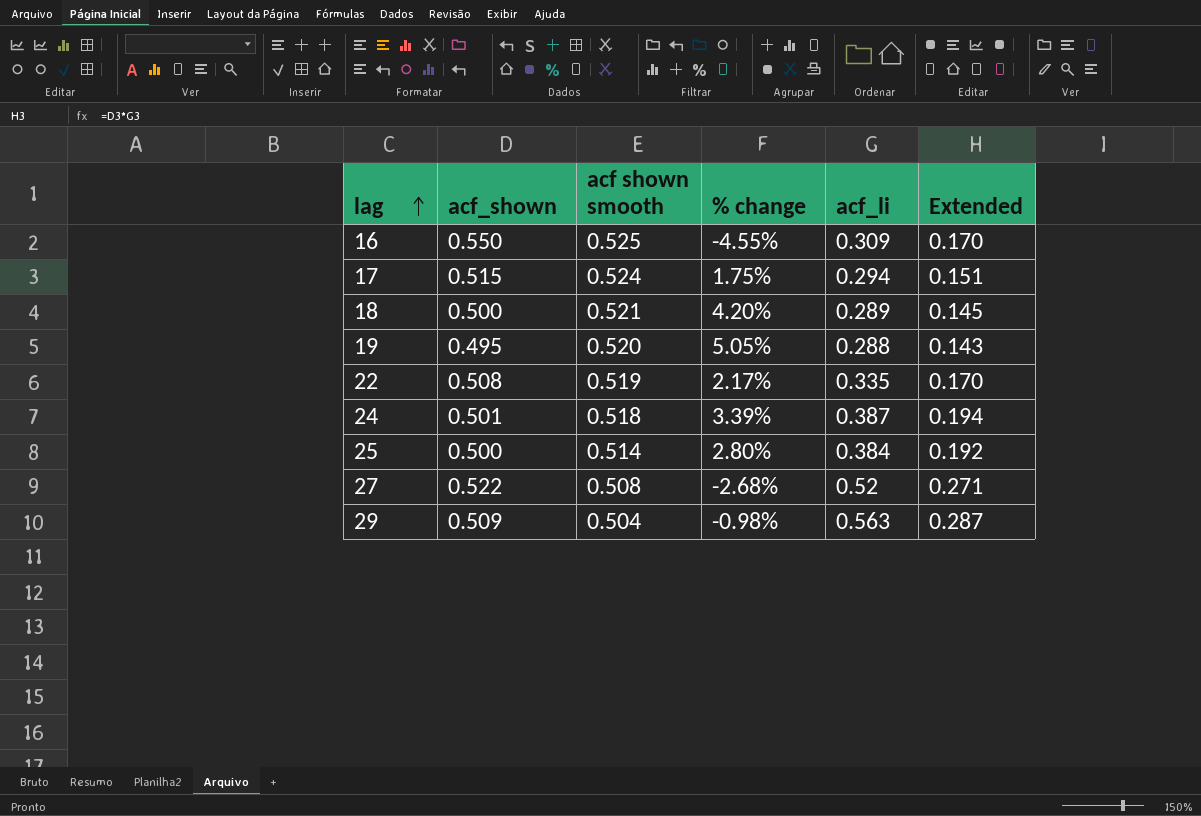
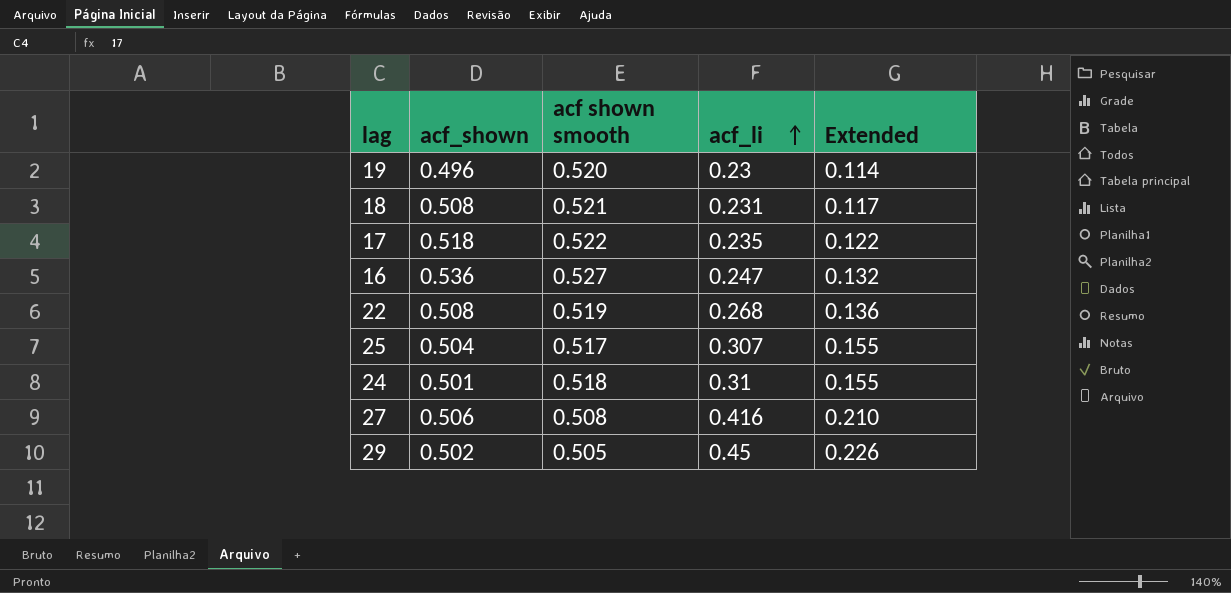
row order: lag ascending -> acf_li ascending
column % change | formula: ([acf shown smooth] - [acf_shown]) / [acf_shown] -> none
19 | acf_shown: 0.495 -> 0.496
19 | acf_li: 0.288 -> 0.23
19 | Extended: 0.143 -> 0.114
18 | acf_shown: 0.500 -> 0.508
18 | acf_li: 0.289 -> 0.231
18 | Extended: 0.145 -> 0.117
17 | acf_shown: 0.515 -> 0.518
17 | acf shown smooth: 0.524 -> 0.522
17 | acf_li: 0.294 -> 0.235
17 | Extended: 0.151 -> 0.122
16 | acf_shown: 0.550 -> 0.536
16 | acf shown smooth: 0.525 -> 0.527
16 | acf_li: 0.309 -> 0.247
16 | Extended: 0.170 -> 0.132
22 | acf_li: 0.335 -> 0.268
22 | Extended: 0.170 -> 0.136
25 | acf_shown: 0.500 -> 0.504
25 | acf shown smooth: 0.514 -> 0.517
25 | acf_li: 0.384 -> 0.307
25 | Extended: 0.192 -> 0.155
24 | acf_li: 0.387 -> 0.31
24 | Extended: 0.194 -> 0.155
27 | acf_shown: 0.522 -> 0.506
27 | acf_li: 0.52 -> 0.416
27 | Extended: 0.271 -> 0.210
29 | acf_shown: 0.509 -> 0.502
29 | acf shown smooth: 0.504 -> 0.505
29 | acf_li: 0.563 -> 0.45
29 | Extended: 0.287 -> 0.226

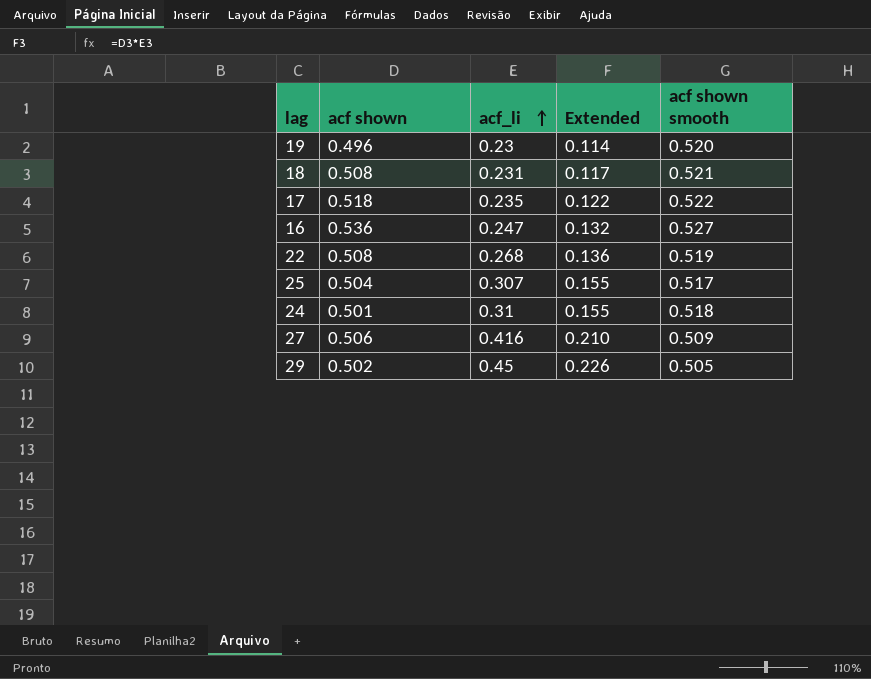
column name: acf_shown -> acf shown
column acf shown smooth | position: 3 -> 5
27 | acf shown smooth: 0.508 -> 0.509

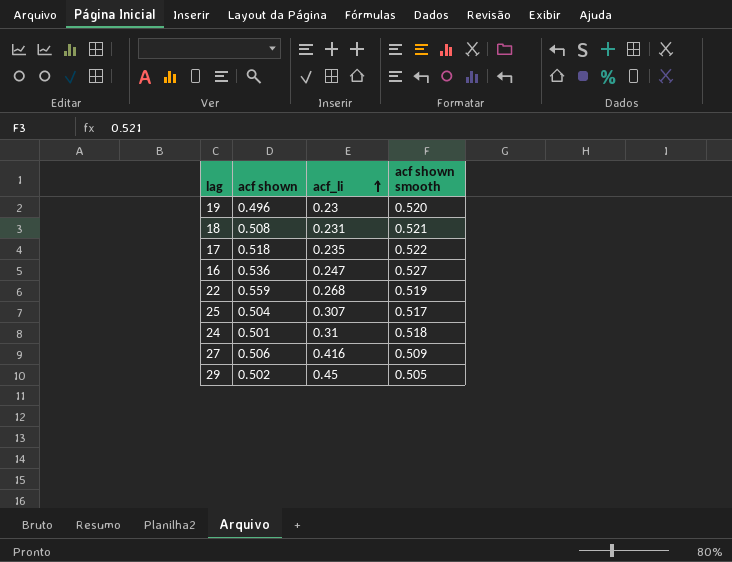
column Extended | formula: [acf shown] * [acf_li] -> none
22 | acf shown: 0.508 -> 0.559

